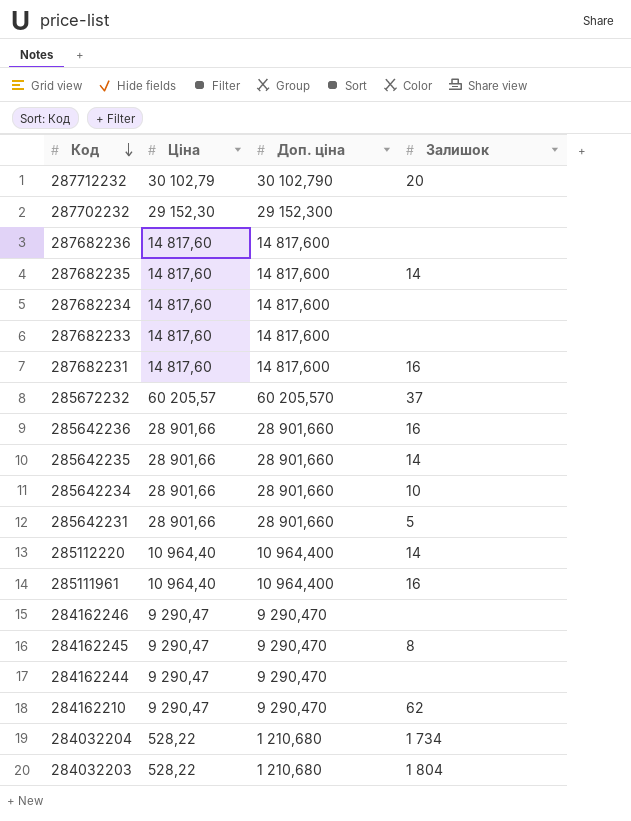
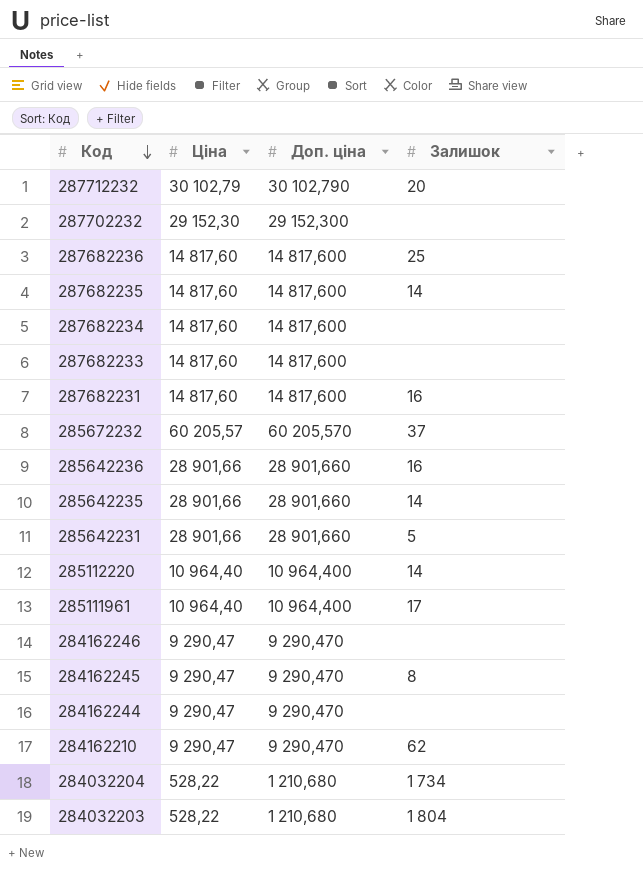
row 285642234: 28 901,66 | 28 901,660 | 10 -> none
287682236 | Залишок: none -> 25
285111961 | Залишок: 16 -> 17

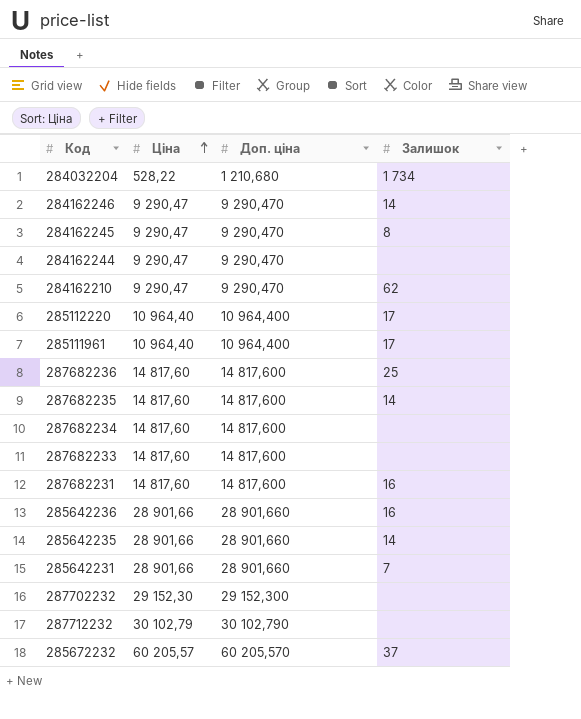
row order: Код descending -> Ціна ascending
row 284032203: 528,22 | 1 210,680 | 1 804 -> none
284162246 | Залишок: none -> 14
285112220 | Залишок: 14 -> 17
285642231 | Залишок: 5 -> 7
287712232 | Залишок: 20 -> none

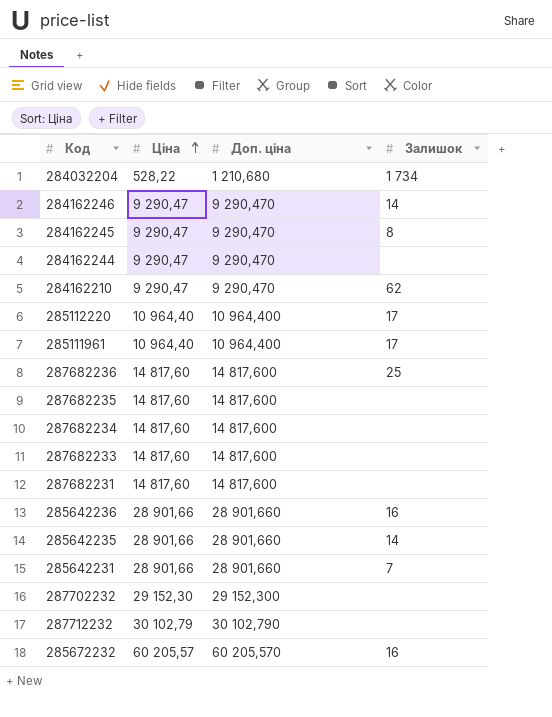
287682235 | Залишок: 14 -> none
287682231 | Залишок: 16 -> none
285672232 | Залишок: 37 -> 16

